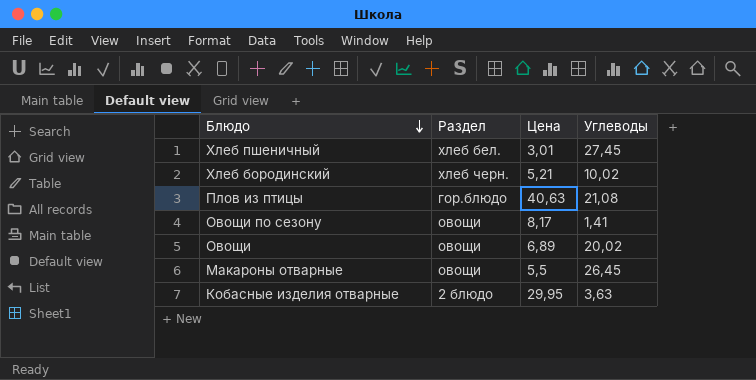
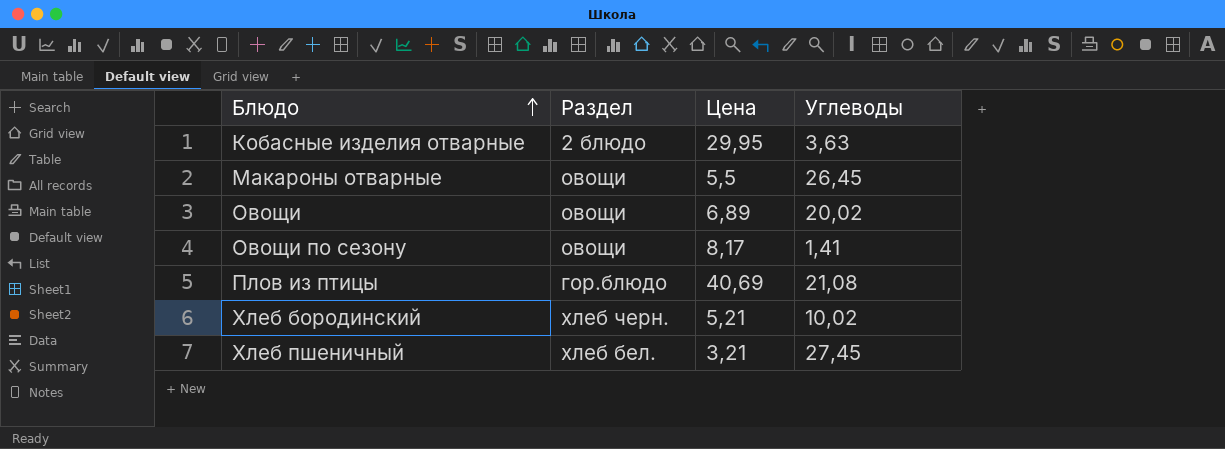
row order: Блюдо descending -> Блюдо ascending
Плов из птицы | Цена: 40,63 -> 40,69
Хлеб пшеничный | Цена: 3,01 -> 3,21

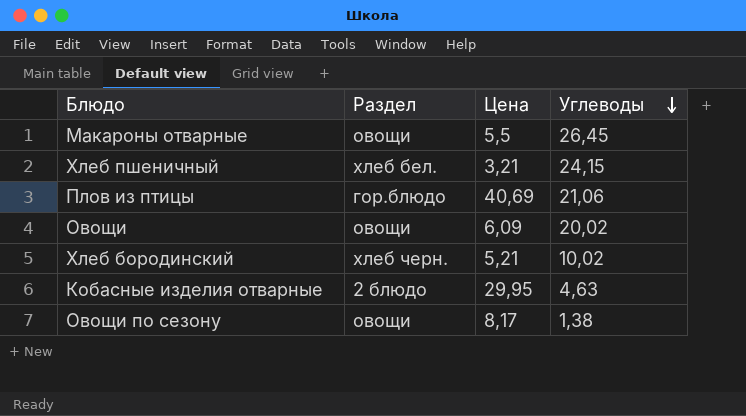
row order: Блюдо ascending -> Углеводы descending
Хлеб пшеничный | Углеводы: 27,45 -> 24,15
Плов из птицы | Углеводы: 21,08 -> 21,06
Овощи | Цена: 6,89 -> 6,09
Кобасные изделия отварные | Углеводы: 3,63 -> 4,63
Овощи по сезону | Углеводы: 1,41 -> 1,38

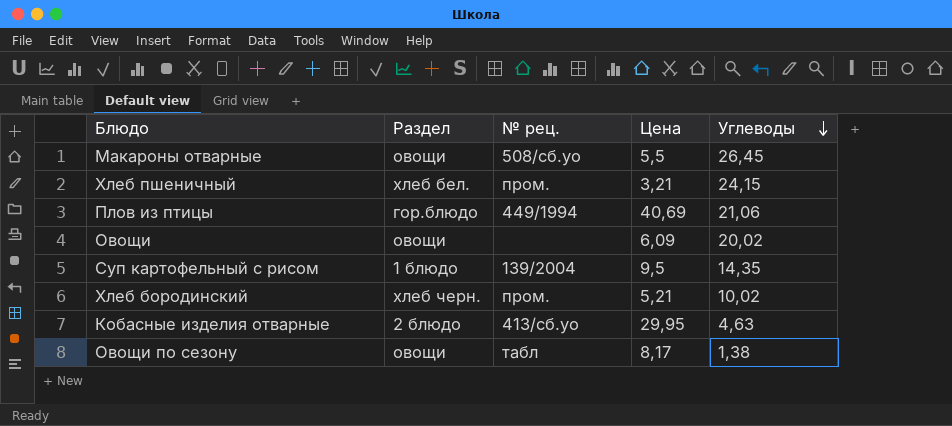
column № рец. | position: none -> 3
row Суп картофельный с рисом: none -> 1 блюдо | 139/2004 | 9,5 | 14,35

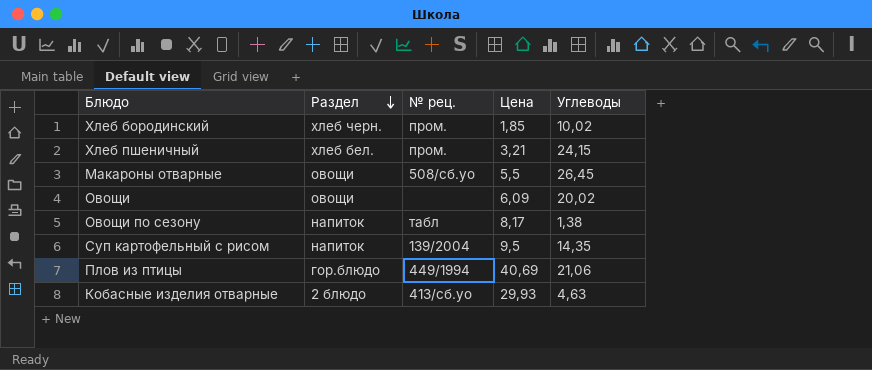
row order: Углеводы descending -> Раздел descending
Хлеб бородинский | Цена: 5,21 -> 1,85
Овощи по сезону | Раздел: овощи -> напиток
Суп картофельный с рисом | Раздел: 1 блюдо -> напиток
Кобасные изделия отварные | Цена: 29,95 -> 29,93

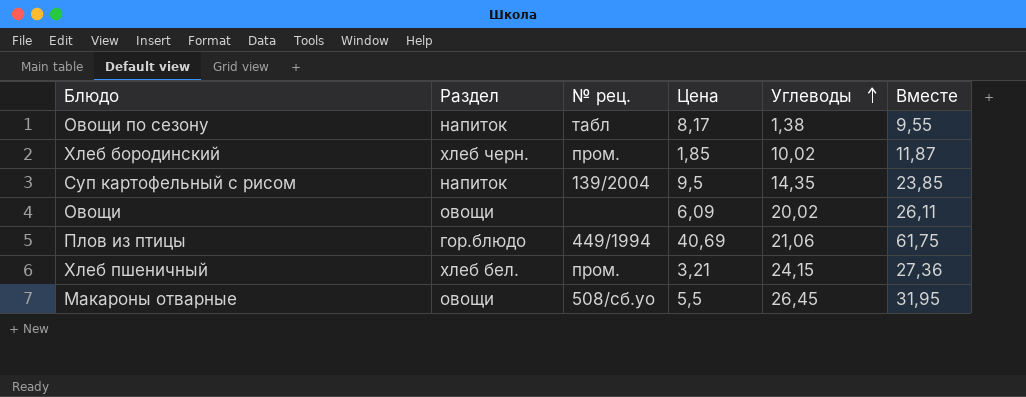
row order: Раздел descending -> Углеводы ascending
column Вместе | formula: none -> [Цена] + [Углеводы]
row Кобасные изделия отварные: 2 блюдо | 413/сб.уо | 29,93 | 4,63 -> none

